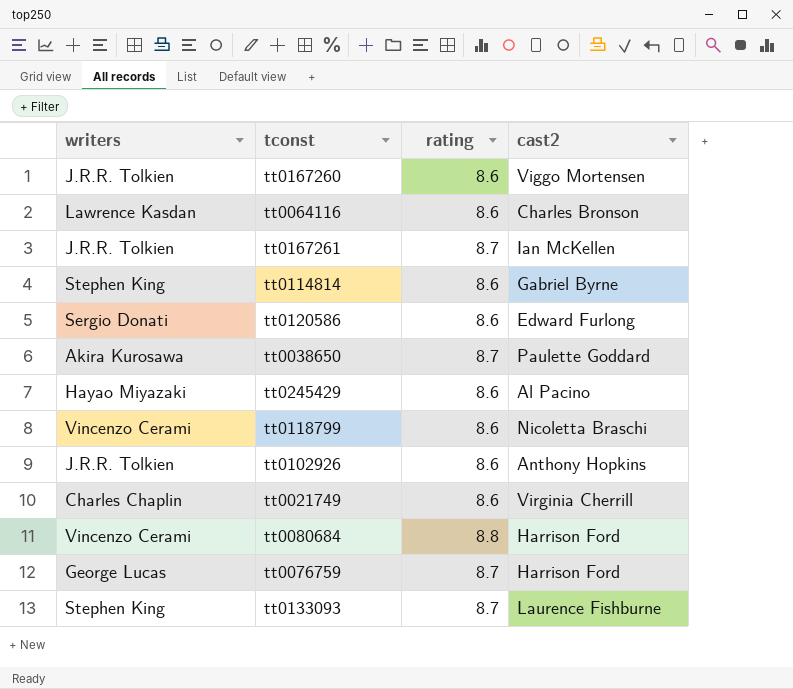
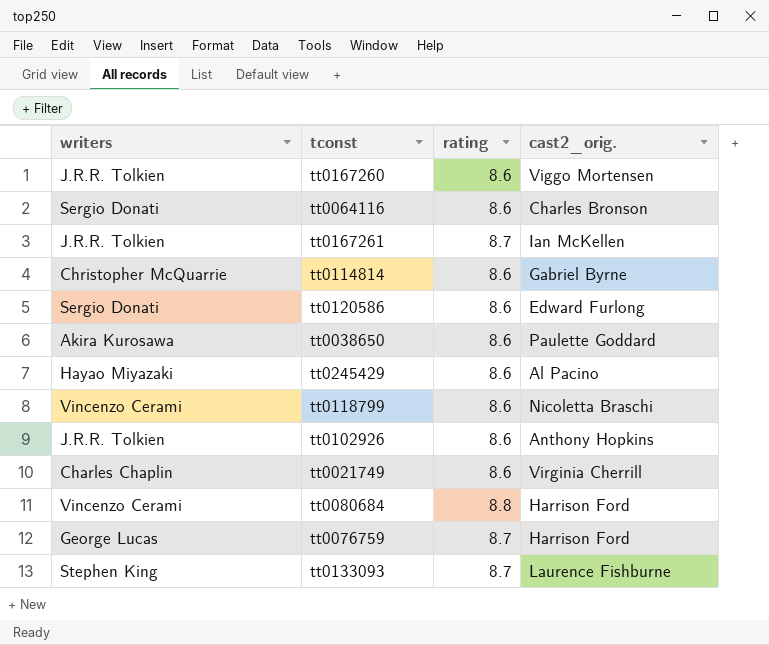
column name: cast2 -> cast2_orig.
tt0064116 | writers: Lawrence Kasdan -> Sergio Donati
tt0114814 | writers: Stephen King -> Christopher McQuarrie
tt0038650 | rating: 8.7 -> 8.6

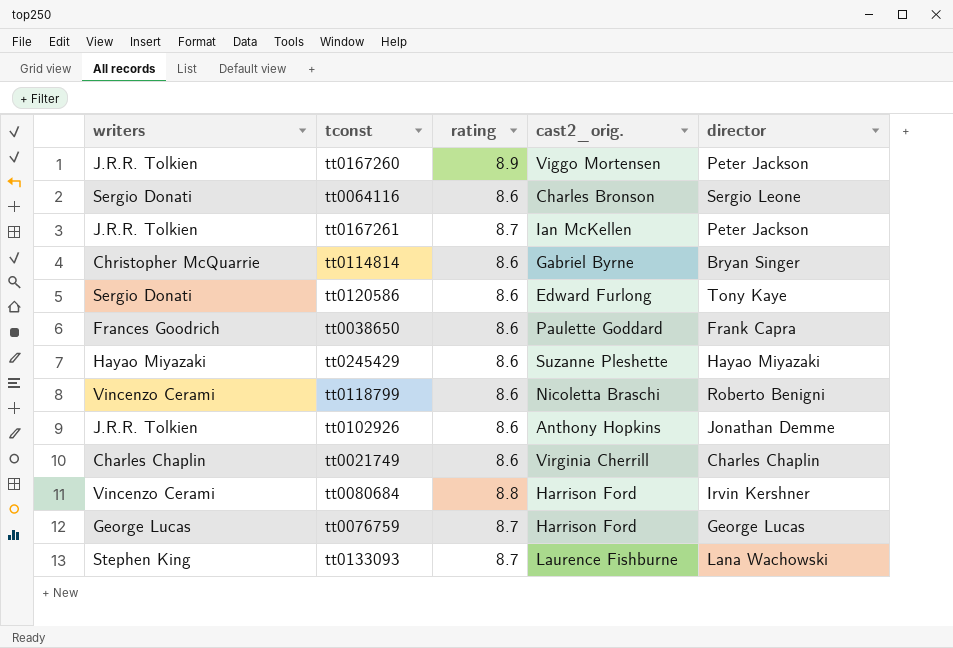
column director | position: none -> 5
tt0167260 | rating: 8.6 -> 8.9
tt0038650 | writers: Akira Kurosawa -> Frances Goodrich
tt0245429 | cast2_orig.: Al Pacino -> Suzanne Pleshette

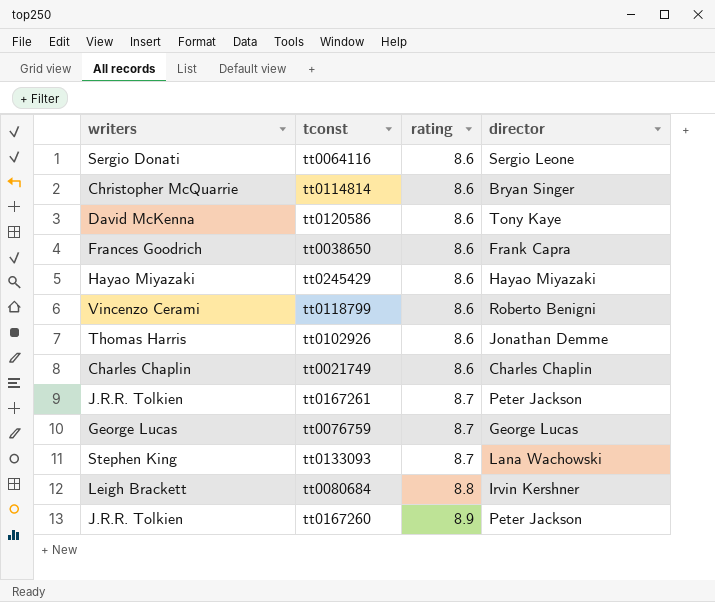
row order: none -> rating ascending
column cast2_orig. | position: 4 -> none
tt0120586 | writers: Sergio Donati -> David McKenna
tt0102926 | writers: J.R.R. Tolkien -> Thomas Harris
tt0080684 | writers: Vincenzo Cerami -> Leigh Brackett

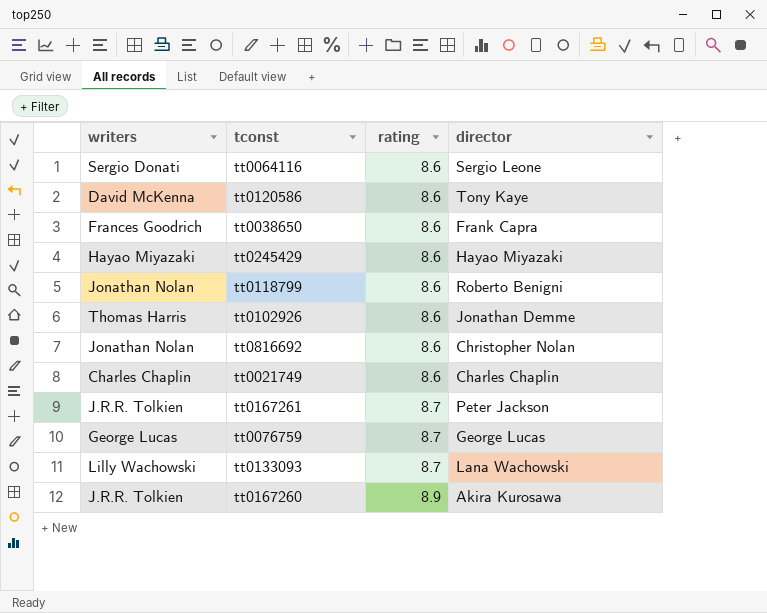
row tt0114814: Christopher McQuarrie | 8.6 | Bryan Singer -> none
row tt0080684: Leigh Brackett | 8.8 | Irvin Kershner -> none
tt0118799 | writers: Vincenzo Cerami -> Jonathan Nolan
row tt0816692: none -> Jonathan Nolan | 8.6 | Christopher Nolan
tt0133093 | writers: Stephen King -> Lilly Wachowski
tt0167260 | director: Peter Jackson -> Akira Kurosawa

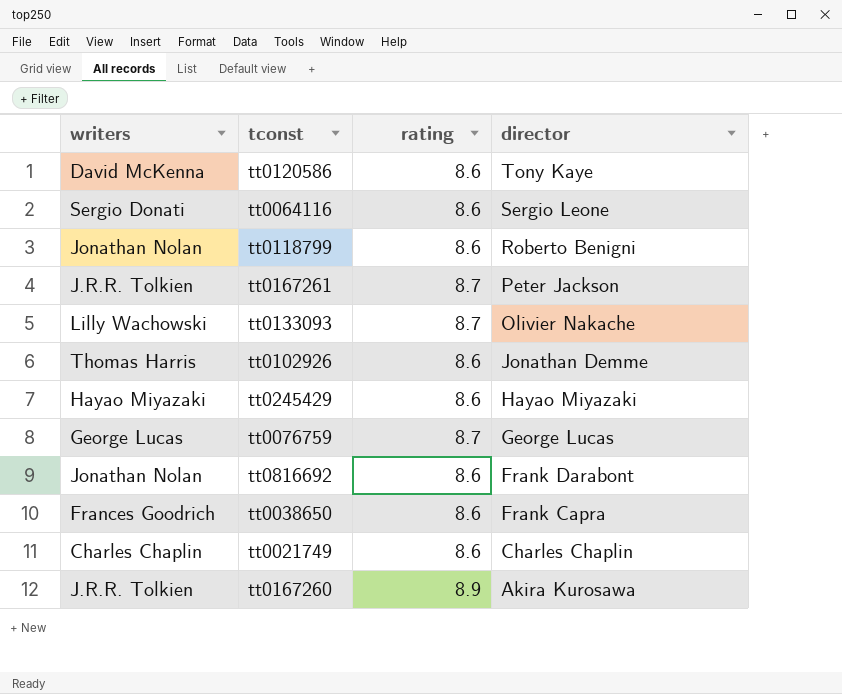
row order: rating ascending -> director descending
tt0133093 | director: Lana Wachowski -> Olivier Nakache
tt0816692 | director: Christopher Nolan -> Frank Darabont

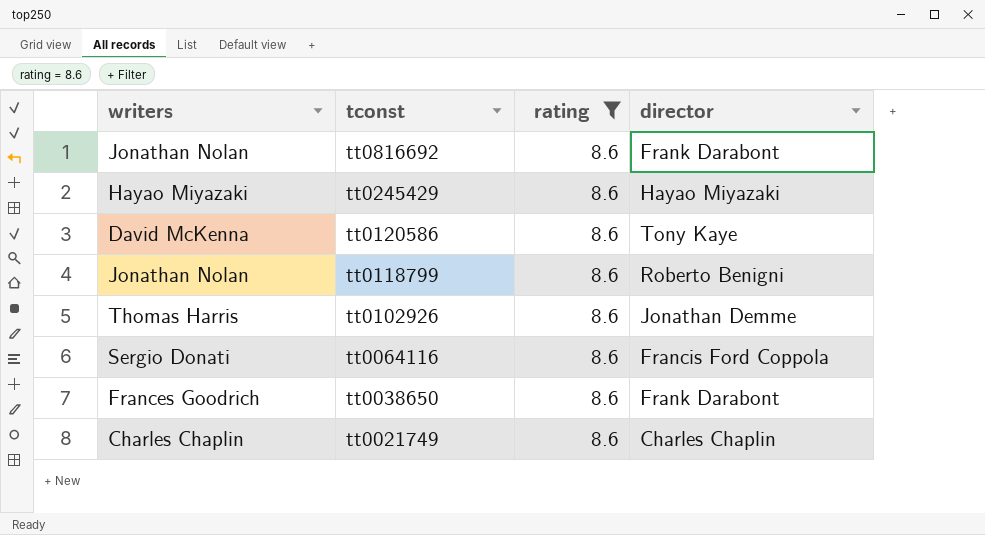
filter: none -> rating = 8.6
row order: director descending -> tconst descending
tt0064116 | director: Sergio Leone -> Francis Ford Coppola
tt0038650 | director: Frank Capra -> Frank Darabont

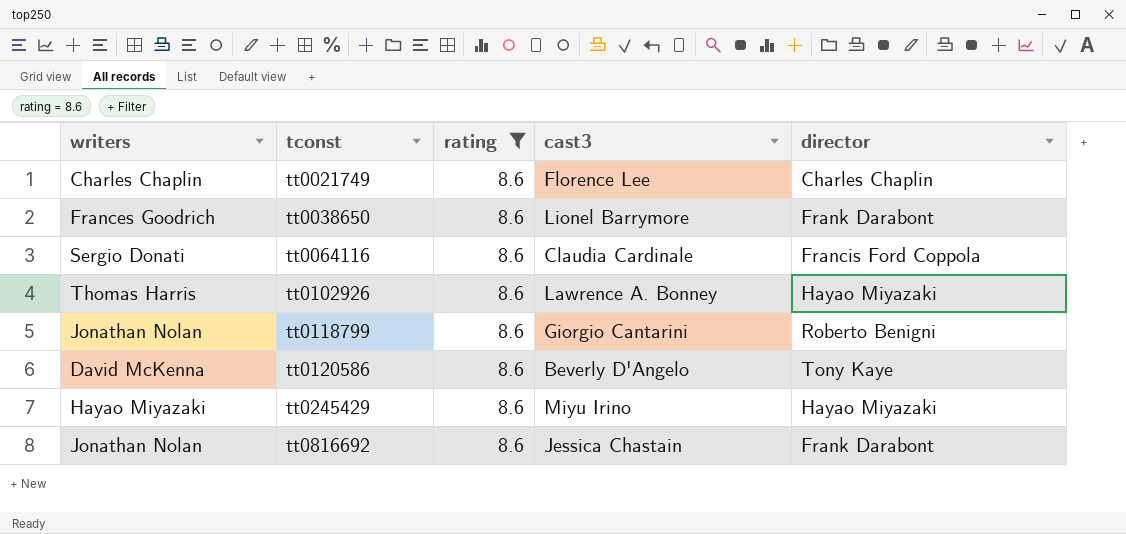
row order: tconst descending -> tconst ascending
column cast3 | position: none -> 4
tt0102926 | director: Jonathan Demme -> Hayao Miyazaki

